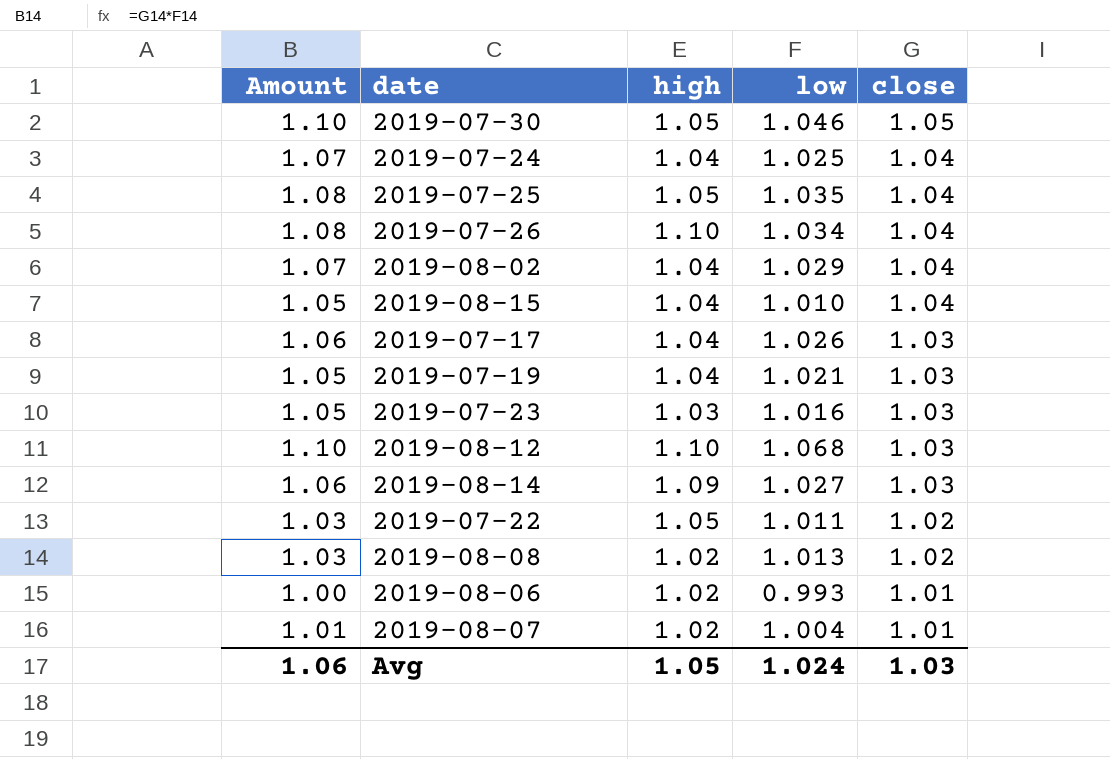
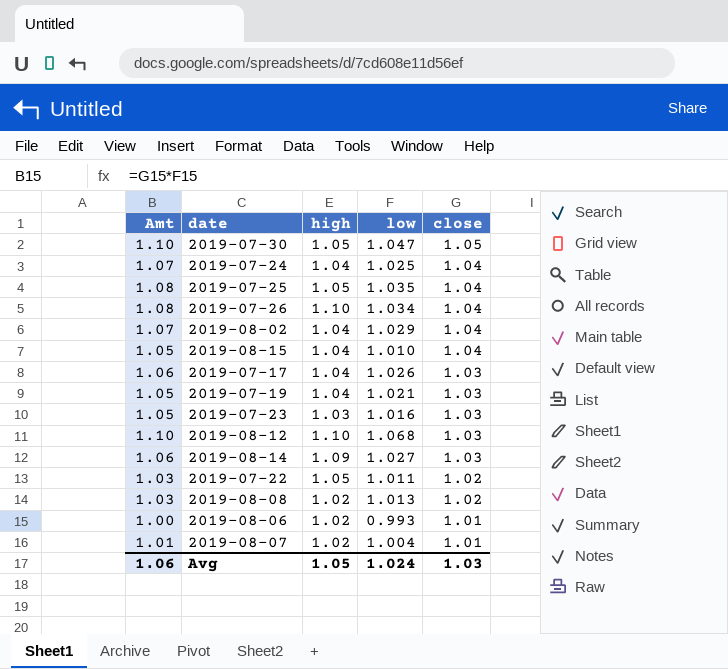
column name: Amount -> Amt
2019-07-30 | low: 1.046 -> 1.047

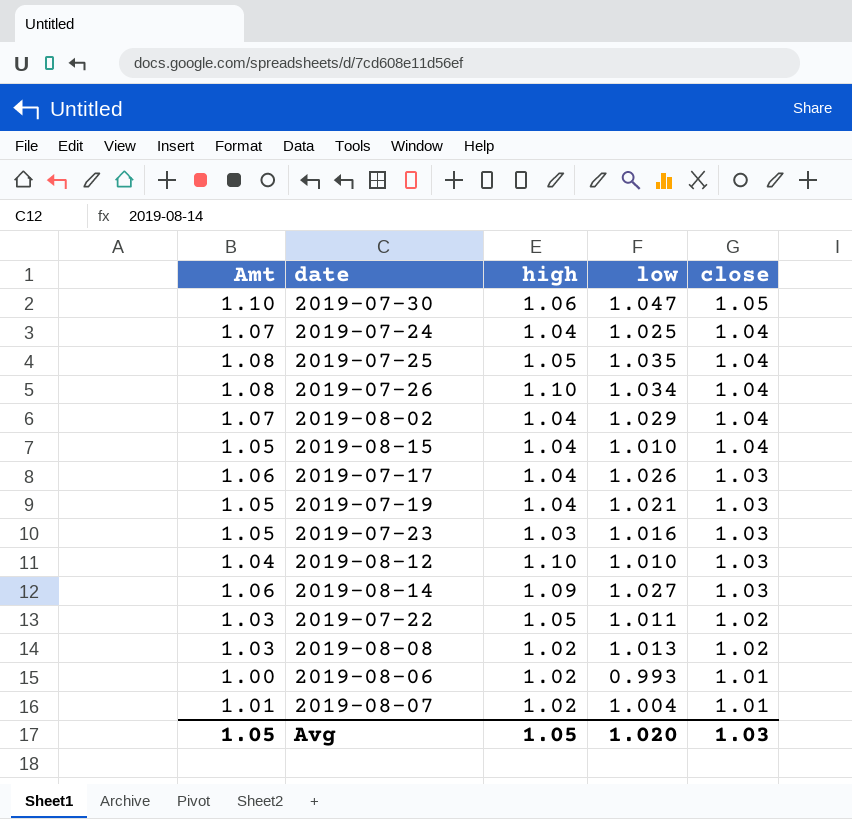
2019-07-30 | high: 1.05 -> 1.06
2019-08-12 | Amt: 1.10 -> 1.04
2019-08-12 | low: 1.068 -> 1.010
Avg | Amt: 1.06 -> 1.05
Avg | low: 1.024 -> 1.020

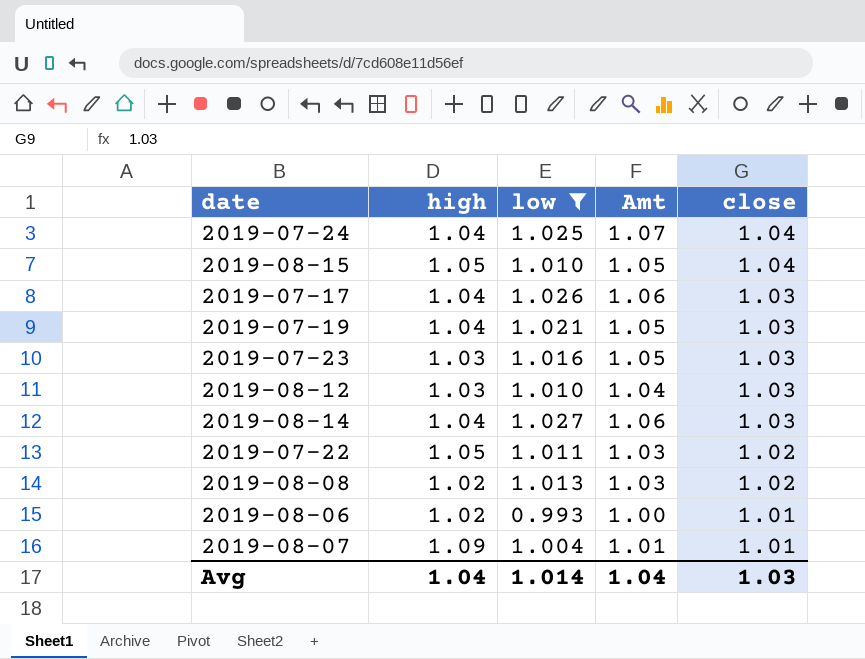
filter: none -> low <= 1.027
column Amt | position: 1 -> 4
2019-08-15 | high: 1.04 -> 1.05
2019-08-12 | high: 1.10 -> 1.03
2019-08-14 | high: 1.09 -> 1.04
2019-08-07 | high: 1.02 -> 1.09
Avg | high: 1.05 -> 1.04
Avg | low: 1.020 -> 1.014
Avg | Amt: 1.05 -> 1.04

